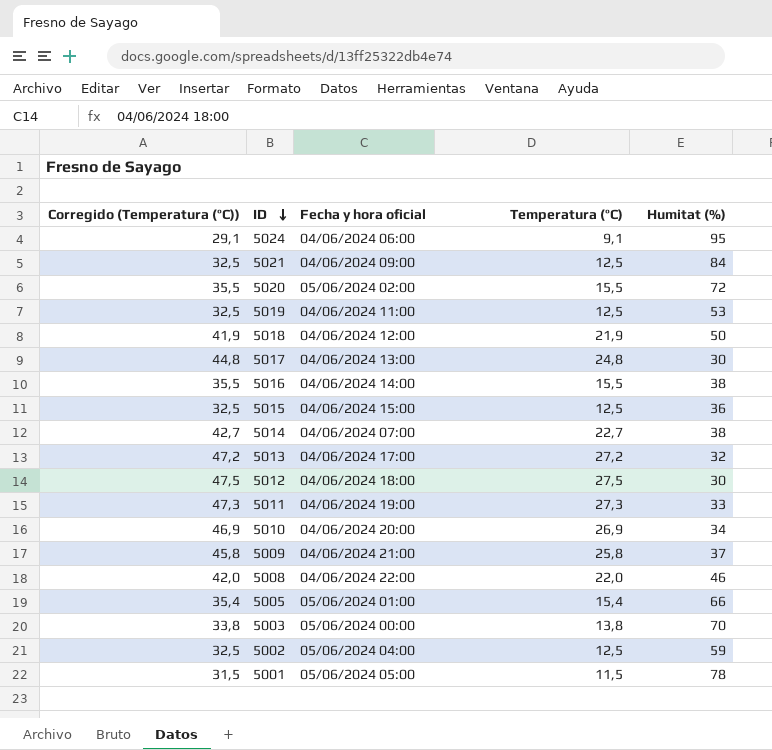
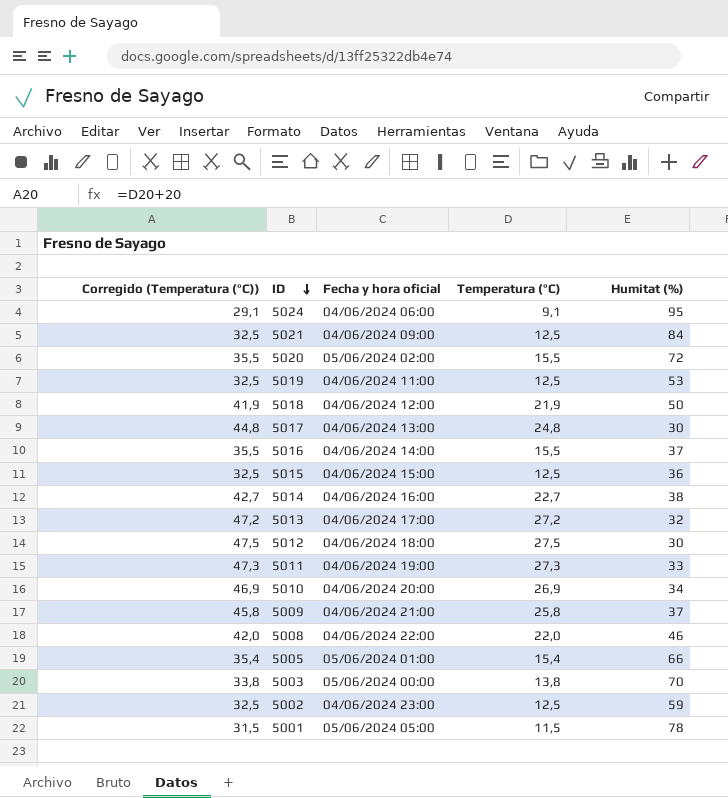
5016 | Humitat (%): 38 -> 37
5014 | Fecha y hora oficial: 04/06/2024 07:00 -> 04/06/2024 16:00
5002 | Fecha y hora oficial: 05/06/2024 04:00 -> 04/06/2024 23:00

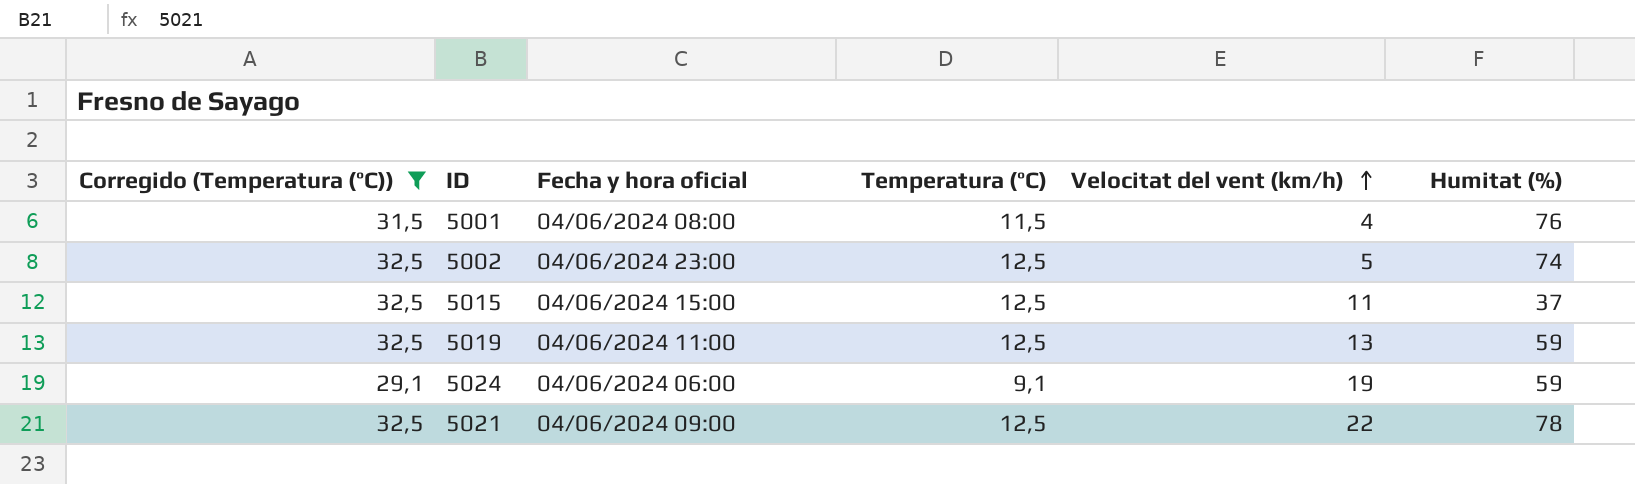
filter: none -> Corregido (Temperatura (ºC)) <= 32,5
row order: ID descending -> Velocitat del vent (km/h) ascending
column Velocitat del vent (km/h) | position: none -> 5
5001 | Fecha y hora oficial: 05/06/2024 05:00 -> 04/06/2024 08:00
5001 | Humitat (%): 78 -> 76
5002 | Humitat (%): 59 -> 74
5015 | Humitat (%): 36 -> 37
5019 | Humitat (%): 53 -> 59
5024 | Humitat (%): 95 -> 59
5021 | Humitat (%): 84 -> 78

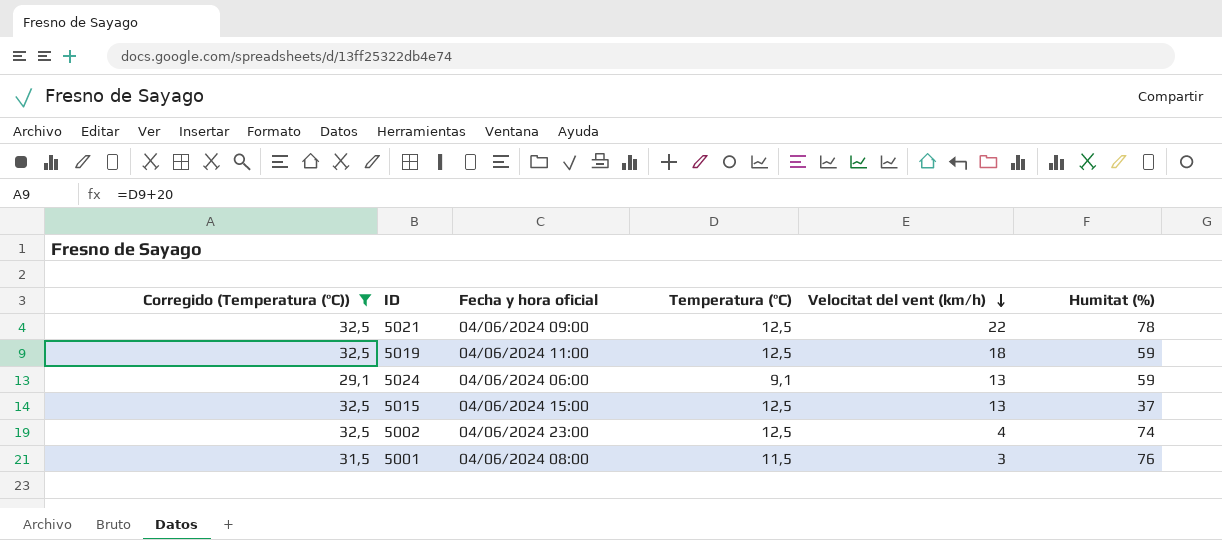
row order: Velocitat del vent (km/h) ascending -> Velocitat del vent (km/h) descending
5019 | Velocitat del vent (km/h): 13 -> 18
5024 | Velocitat del vent (km/h): 19 -> 13
5015 | Velocitat del vent (km/h): 11 -> 13
5002 | Velocitat del vent (km/h): 5 -> 4
5001 | Velocitat del vent (km/h): 4 -> 3

